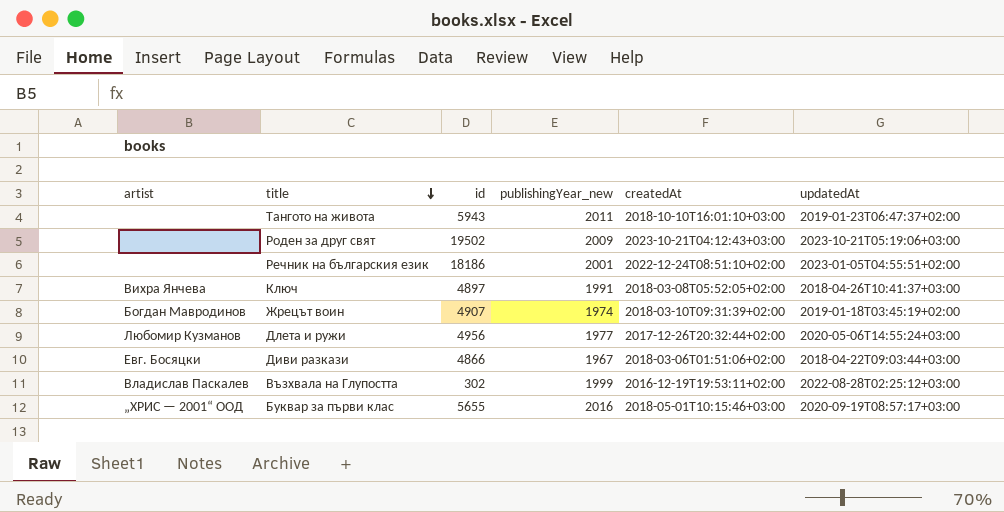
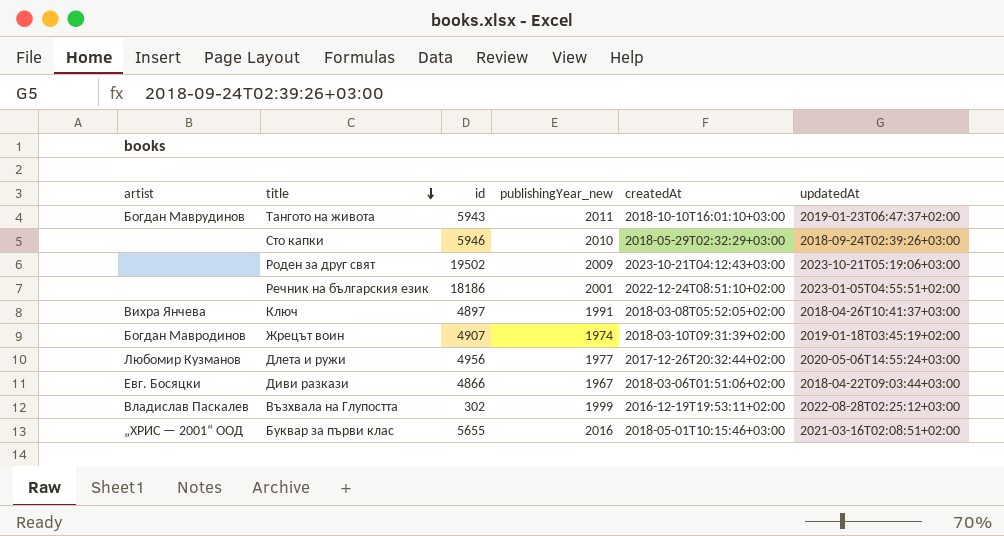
Тангото на живота | artist: none -> Богдан Маврудинов
row Сто капки: none -> none | 5946 | 2010 | 2018-05-29T02:32:29+03:00 | 2018-09-24T02:39:26+03:00
Буквар за първи клас | updatedAt: 2020-09-19T08:57:17+03:00 -> 2021-03-16T02:08:51+02:00

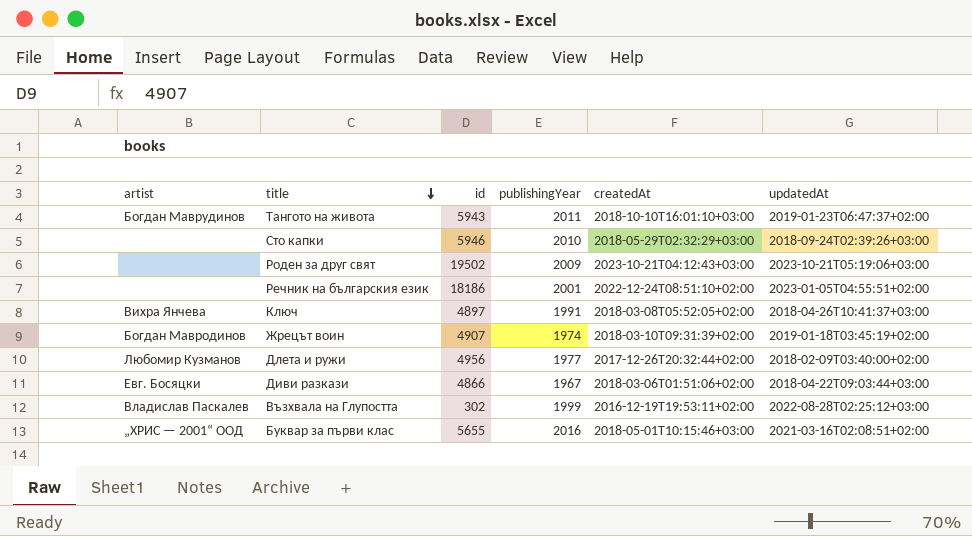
column name: publishingYear_new -> publishingYear
Длета и ружи | updatedAt: 2020-05-06T14:55:24+03:00 -> 2018-02-09T03:40:00+02:00

